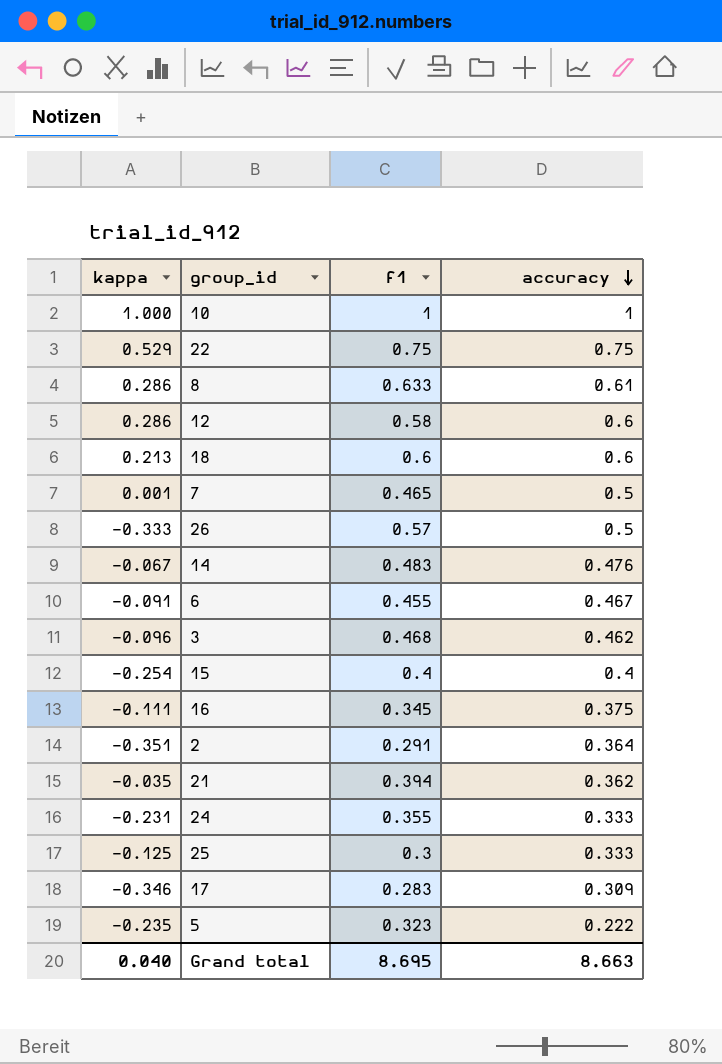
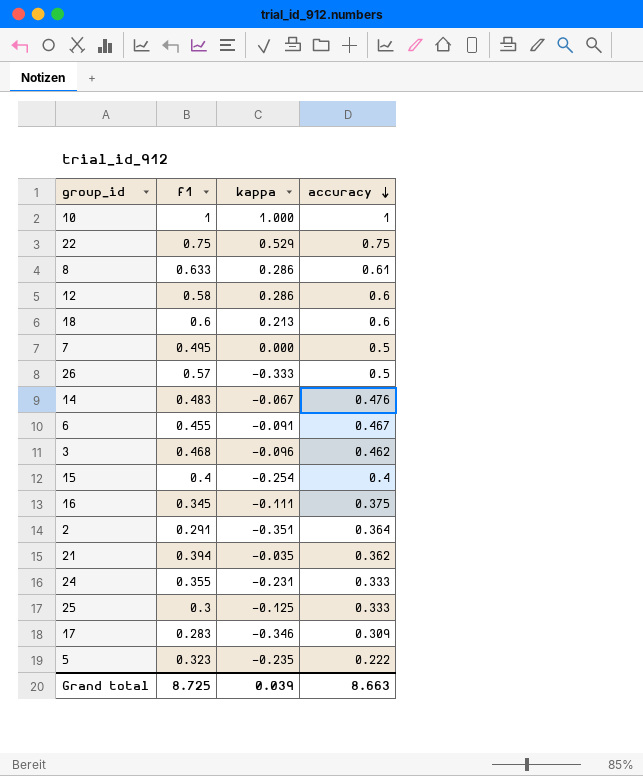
column kappa | position: 1 -> 3
7 | f1: 0.465 -> 0.495
7 | kappa: 0.001 -> 0.000
Grand total | f1: 8.695 -> 8.725
Grand total | kappa: 0.040 -> 0.039

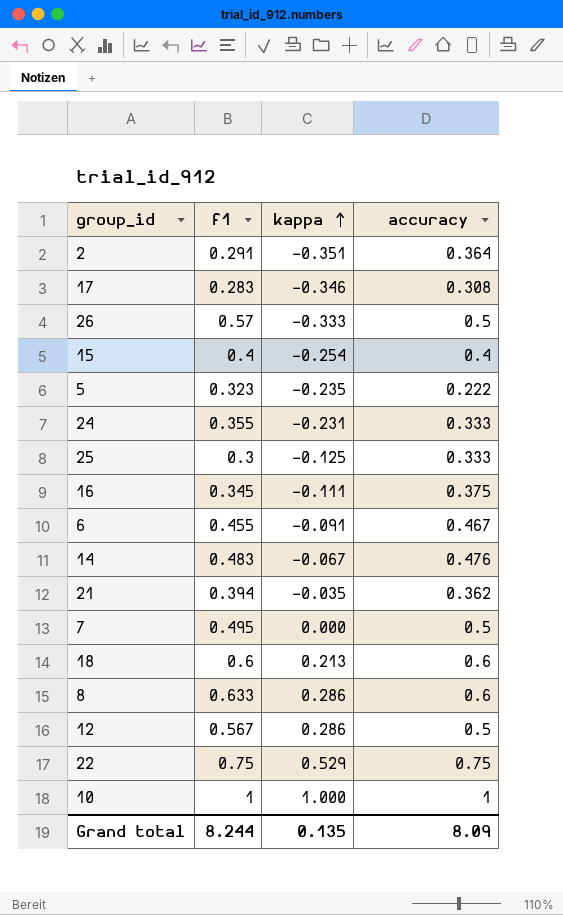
row order: accuracy descending -> kappa ascending
row 3: 0.468 | -0.096 | 0.462 -> none
17 | accuracy: 0.309 -> 0.308
8 | accuracy: 0.61 -> 0.6
12 | f1: 0.58 -> 0.567
12 | accuracy: 0.6 -> 0.5
Grand total | f1: 8.725 -> 8.244
Grand total | kappa: 0.039 -> 0.135
Grand total | accuracy: 8.663 -> 8.09

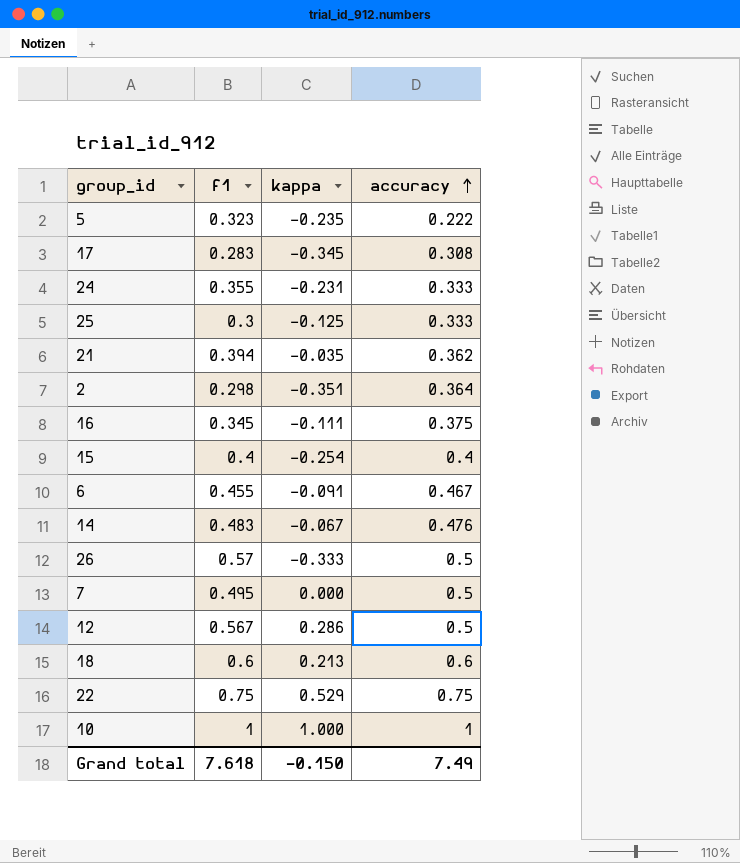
row order: kappa ascending -> accuracy ascending
row 8: 0.633 | 0.286 | 0.6 -> none
17 | kappa: -0.346 -> -0.345
2 | f1: 0.291 -> 0.298
Grand total | f1: 8.244 -> 7.618
Grand total | kappa: 0.135 -> -0.150
Grand total | accuracy: 8.09 -> 7.49

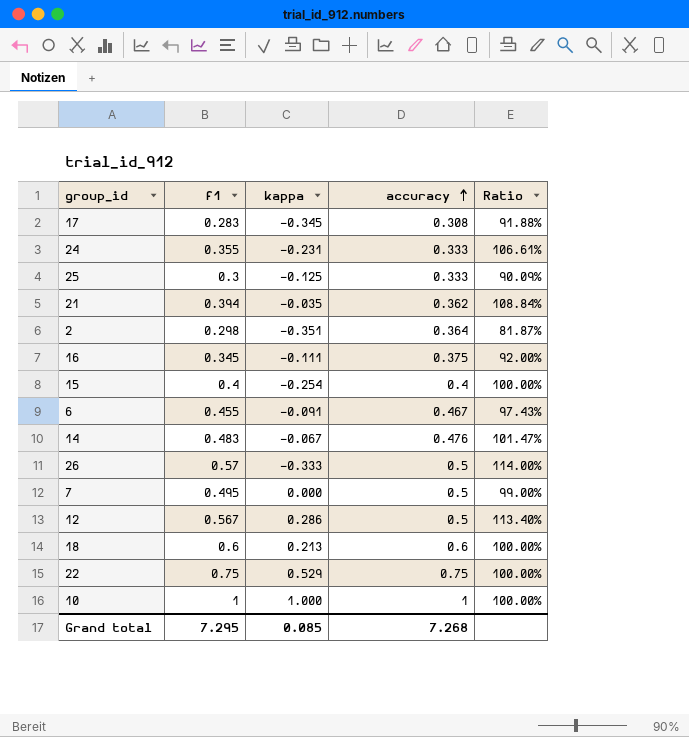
column Ratio | formula: none -> [f1] / [accuracy]
row 5: 0.323 | -0.235 | 0.222 -> none
Grand total | f1: 7.618 -> 7.295
Grand total | kappa: -0.150 -> 0.085
Grand total | accuracy: 7.49 -> 7.268

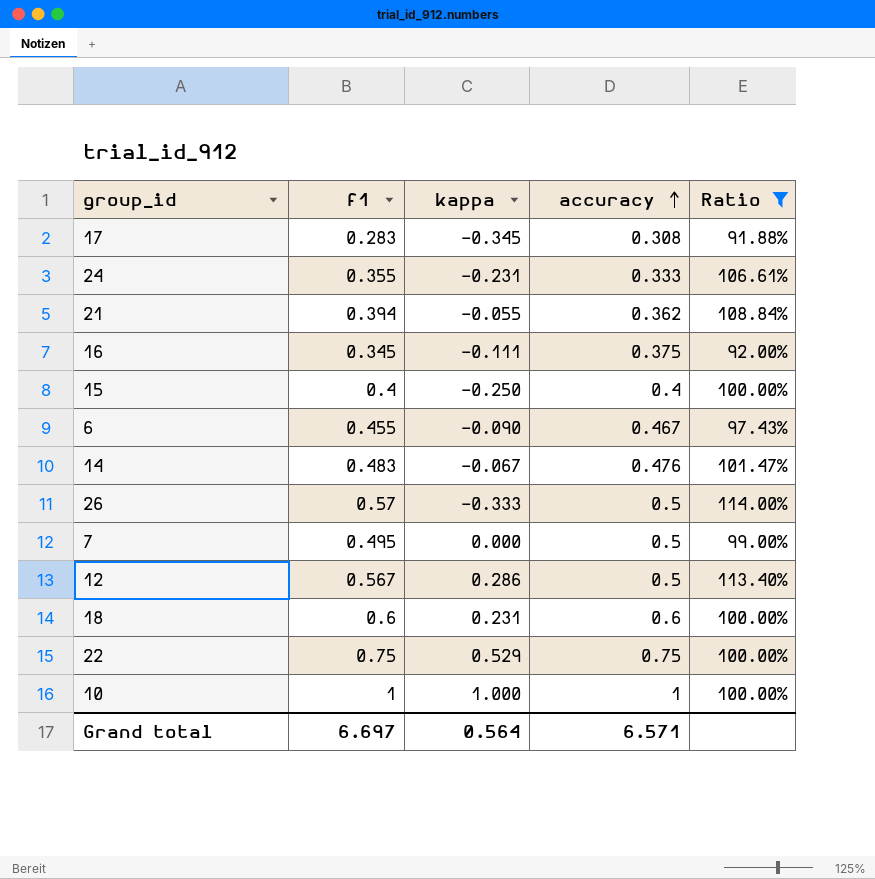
filter: none -> Ratio >= 91.88%
21 | kappa: -0.035 -> -0.055
15 | kappa: -0.254 -> -0.250
6 | kappa: -0.091 -> -0.090
18 | kappa: 0.213 -> 0.231
Grand total | f1: 7.295 -> 6.697
Grand total | kappa: 0.085 -> 0.564
Grand total | accuracy: 7.268 -> 6.571

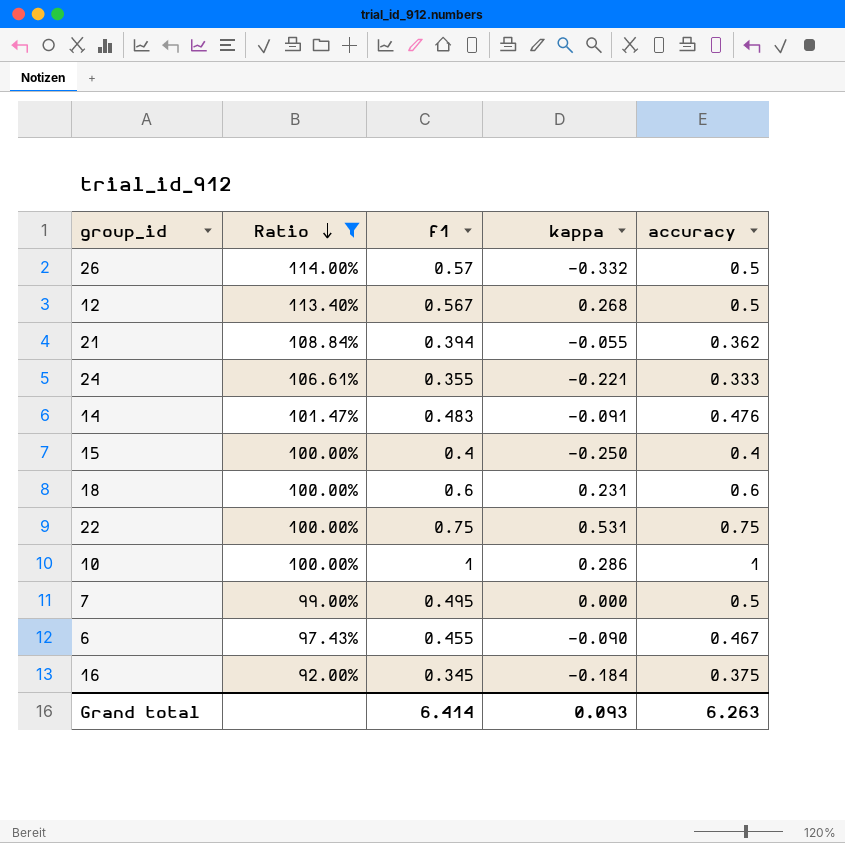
row order: accuracy ascending -> Ratio descending
column Ratio | position: 5 -> 2
row 17: 0.283 | -0.345 | 0.308 | 91.88% -> none
26 | kappa: -0.333 -> -0.332
12 | kappa: 0.286 -> 0.268
24 | kappa: -0.231 -> -0.221
14 | kappa: -0.067 -> -0.091
22 | kappa: 0.529 -> 0.531
10 | kappa: 1.000 -> 0.286
16 | kappa: -0.111 -> -0.184
Grand total | f1: 6.697 -> 6.414
Grand total | kappa: 0.564 -> 0.093
Grand total | accuracy: 6.571 -> 6.263

